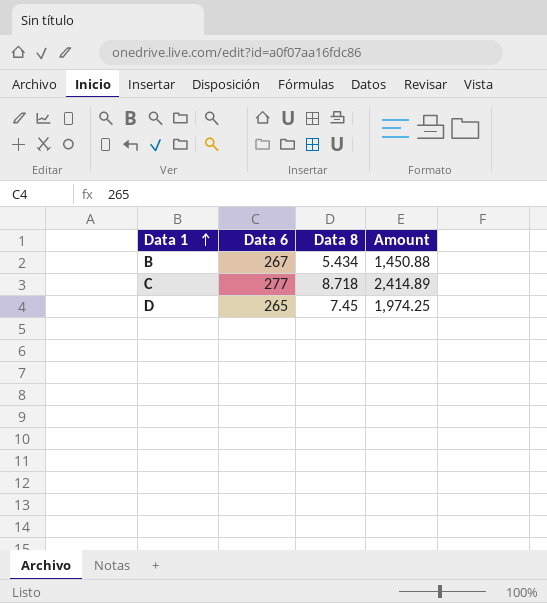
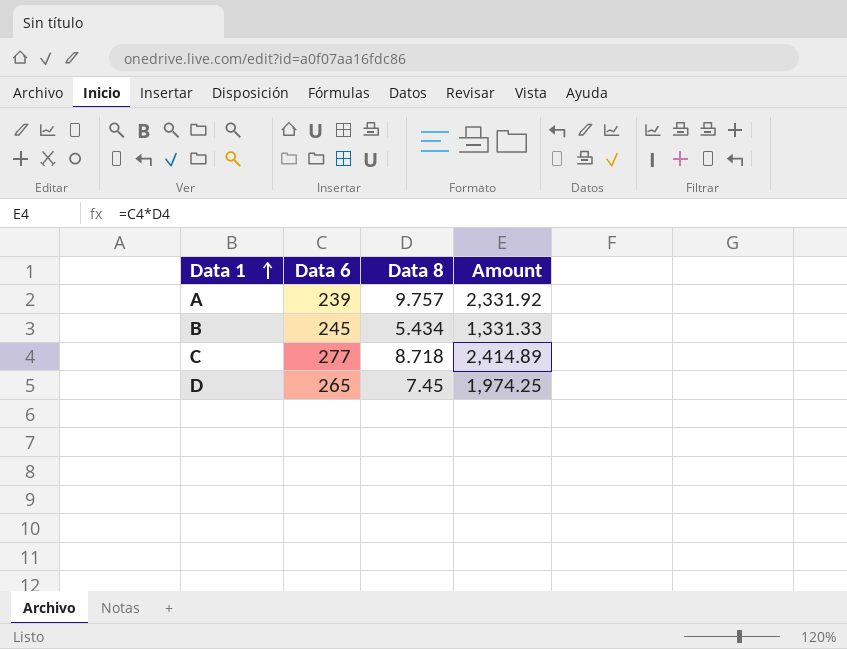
row A: none -> 239 | 9.757 | 2,331.92
B | Data 6: 267 -> 245
B | Amount: 1,450.88 -> 1,331.33

